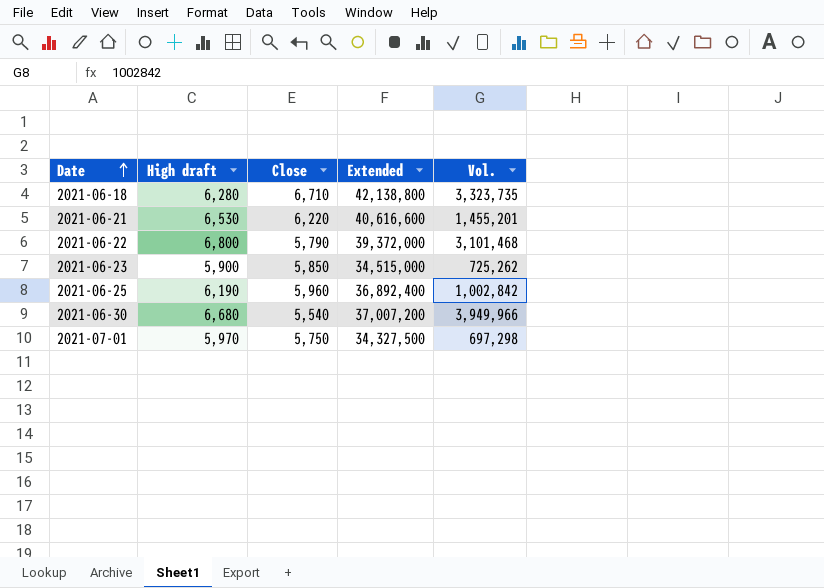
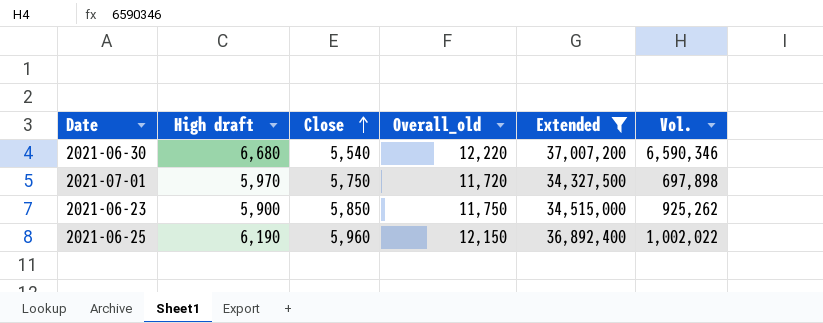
filter: none -> Extended <= 37,007,200
row order: Date ascending -> Close ascending
column Overall_old | formula: none -> [High draft] + [Close]
2021-06-30 | Vol.: 3,949,966 -> 6,590,346
2021-07-01 | Vol.: 697,298 -> 697,898
2021-06-23 | Vol.: 725,262 -> 925,262
2021-06-25 | Vol.: 1,002,842 -> 1,002,022

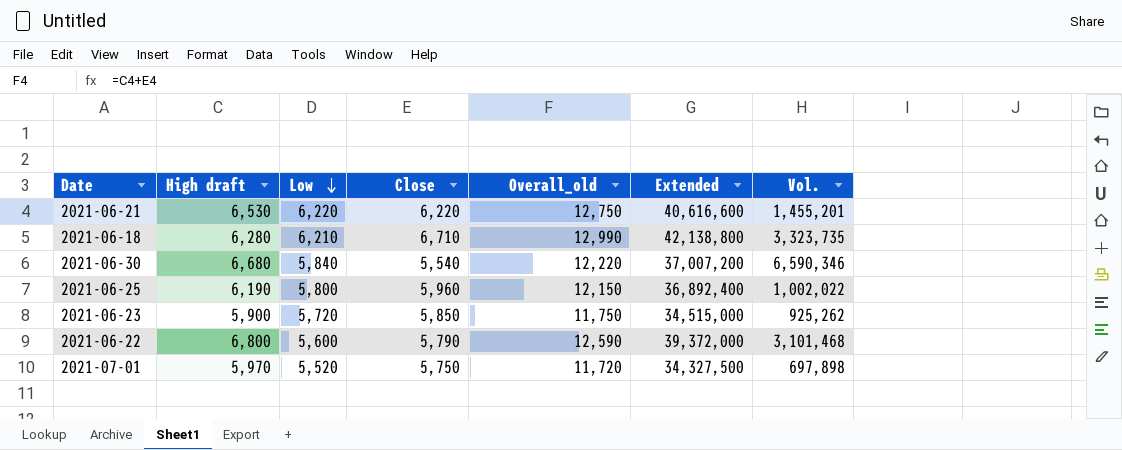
filter: Extended <= 37,007,200 -> none
row order: Close ascending -> Low descending
column Low | position: none -> 3

